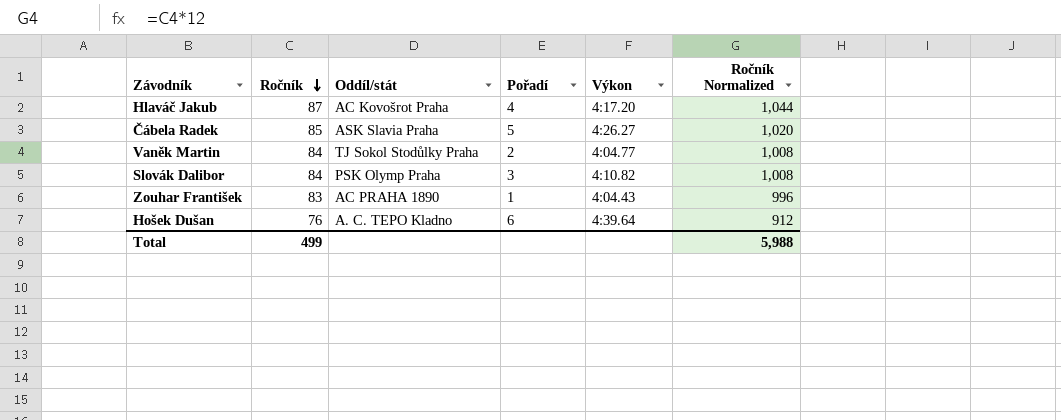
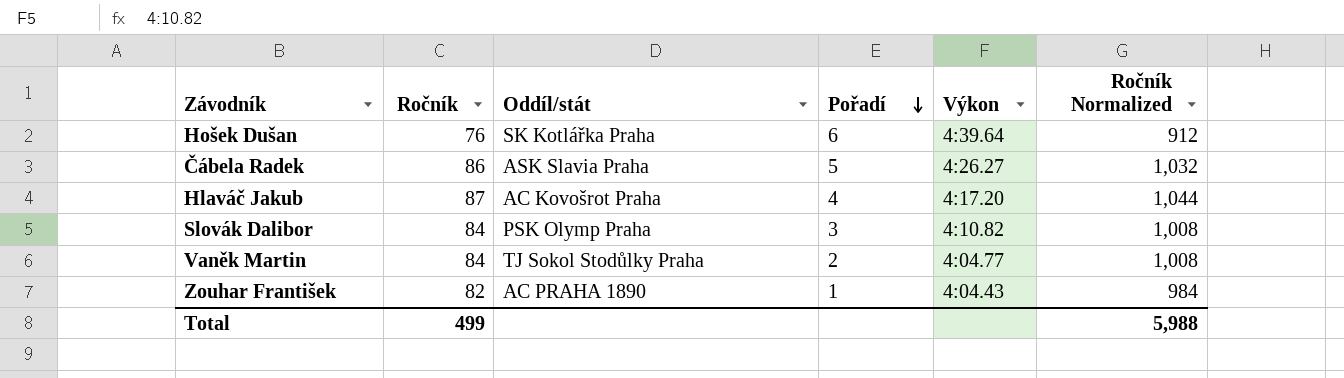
row order: Ročník descending -> Pořadí descending
Hošek Dušan | Oddíl/stát: A. C. TEPO Kladno -> SK Kotlářka Praha
Čábela Radek | Ročník: 85 -> 86
Čábela Radek | Ročník Normalized: 1,020 -> 1,032
Zouhar František | Ročník: 83 -> 82
Zouhar František | Ročník Normalized: 996 -> 984

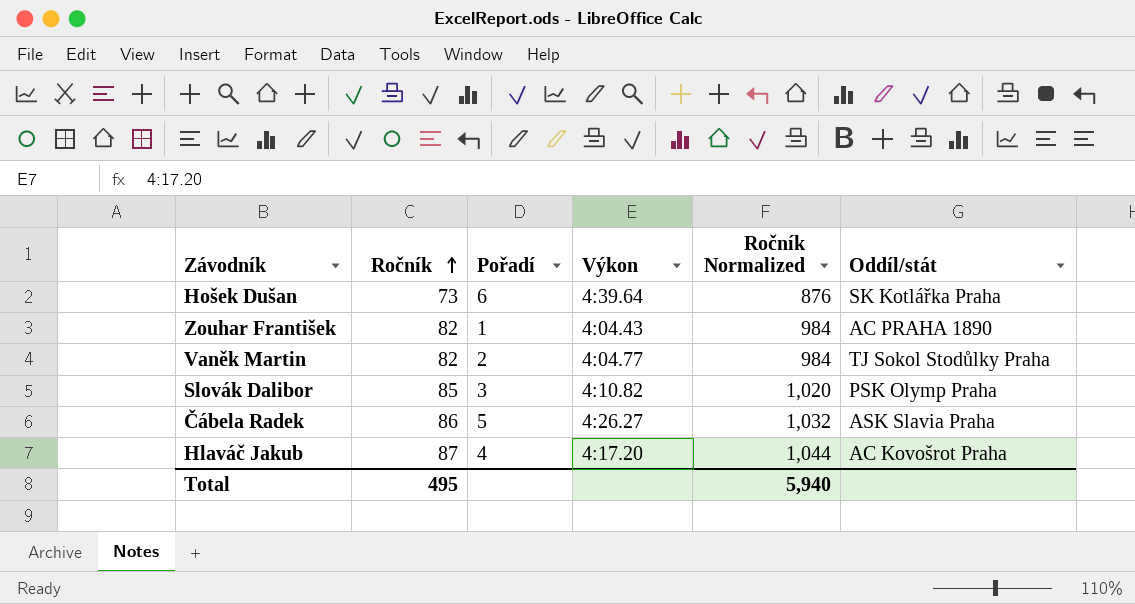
row order: Pořadí descending -> Ročník ascending
column Oddíl/stát | position: 3 -> 6
Hošek Dušan | Ročník: 76 -> 73
Hošek Dušan | Ročník Normalized: 912 -> 876
Vaněk Martin | Ročník: 84 -> 82
Vaněk Martin | Ročník Normalized: 1,008 -> 984
Slovák Dalibor | Ročník: 84 -> 85
Slovák Dalibor | Ročník Normalized: 1,008 -> 1,020
Total | Ročník: 499 -> 495
Total | Ročník Normalized: 5,988 -> 5,940

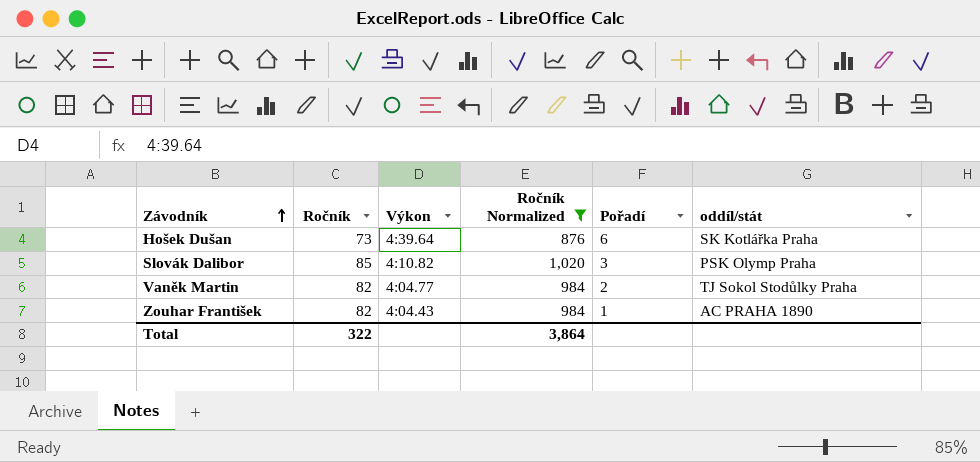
filter: none -> Ročník Normalized <= 1,020
row order: Ročník ascending -> Závodník ascending
column Pořadí | position: 3 -> 5
column name: Oddíl/stát -> oddíl/stát
Total | Ročník: 495 -> 322
Total | Ročník Normalized: 5,940 -> 3,864

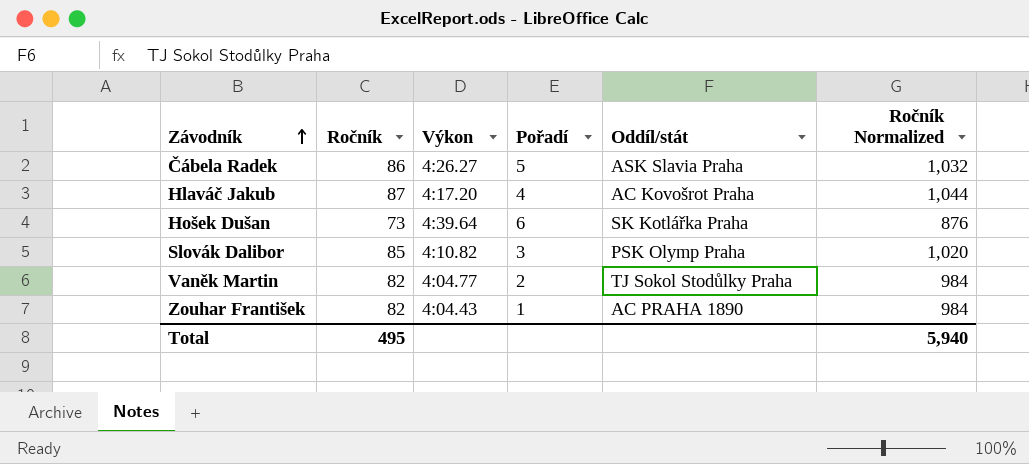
filter: Ročník Normalized <= 1,020 -> none
column name: oddíl/stát -> Oddíl/stát
column Ročník Normalized | position: 4 -> 6
Total | Ročník: 322 -> 495
Total | Ročník Normalized: 3,864 -> 5,940

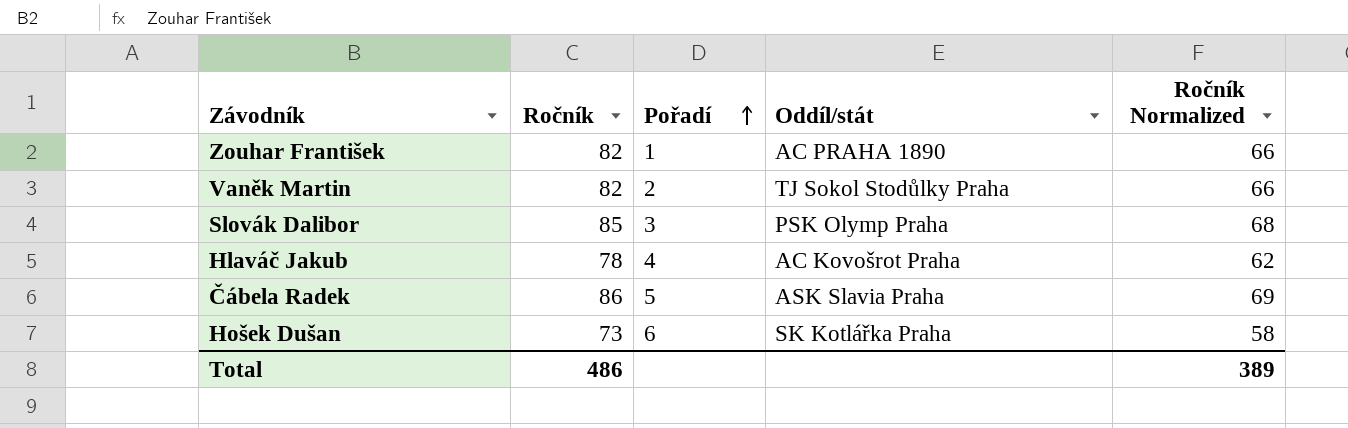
row order: Závodník ascending -> Pořadí ascending
column Výkon | position: 3 -> none
column Ročník Normalized | formula: [Ročník] * 12 -> [Ročník] * 0.8
Hlaváč Jakub | Ročník: 87 -> 78
Total | Ročník: 495 -> 486
Total | Ročník Normalized: 5,940 -> 389

